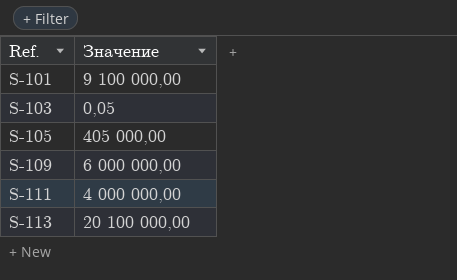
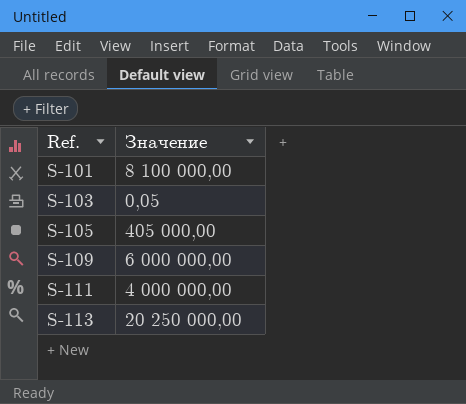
S-101 | Значение: 9 100 000,00 -> 8 100 000,00
S-113 | Значение: 20 100 000,00 -> 20 250 000,00

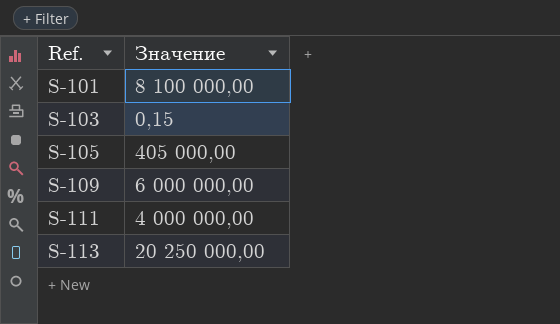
S-103 | Значение: 0,05 -> 0,15

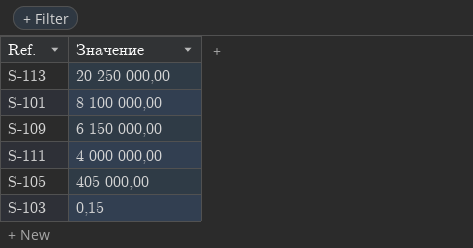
row order: Ref. ascending -> Значение descending
S-109 | Значение: 6 000 000,00 -> 6 150 000,00

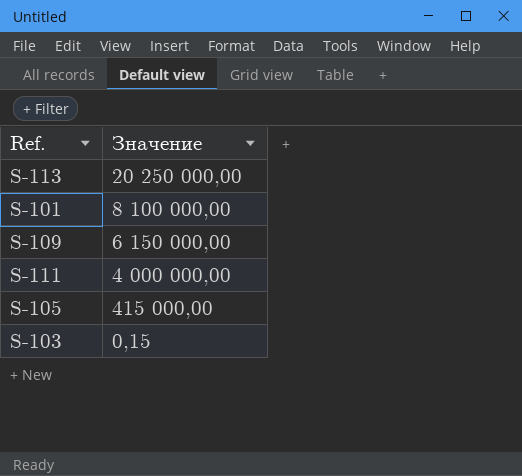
S-105 | Значение: 405 000,00 -> 415 000,00

